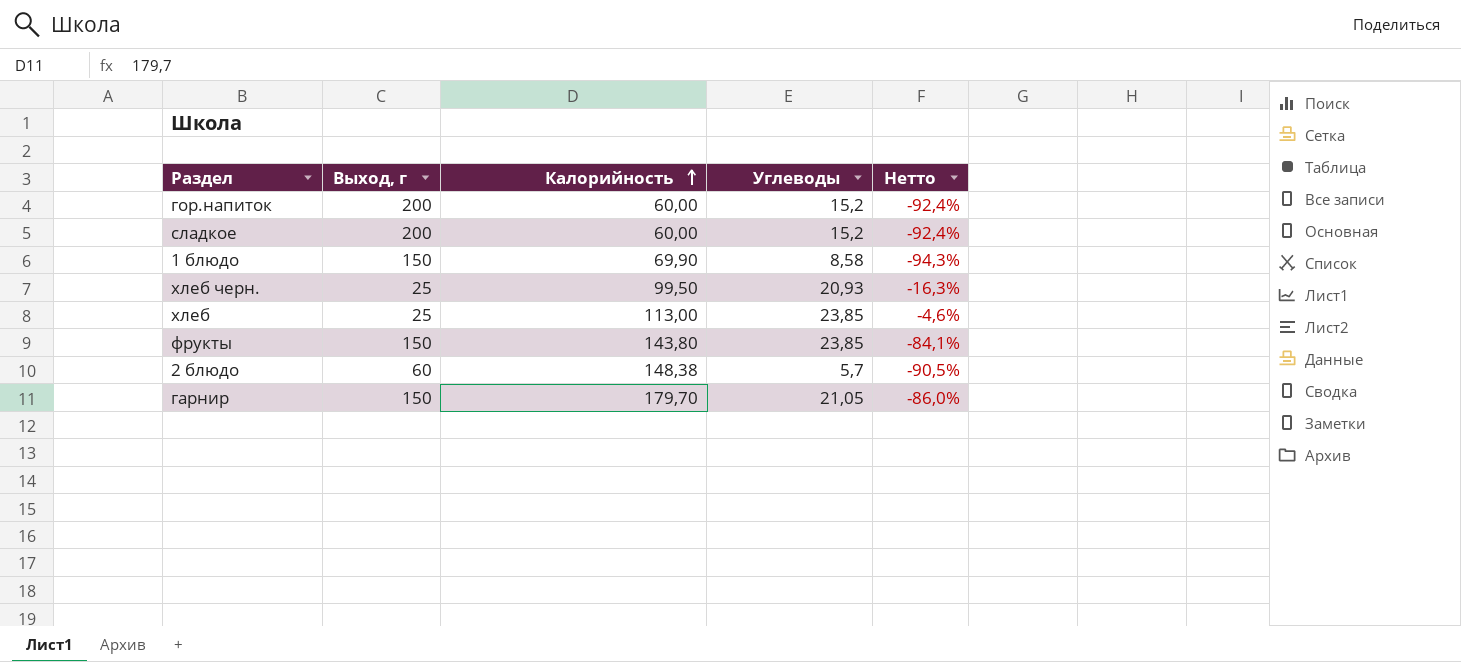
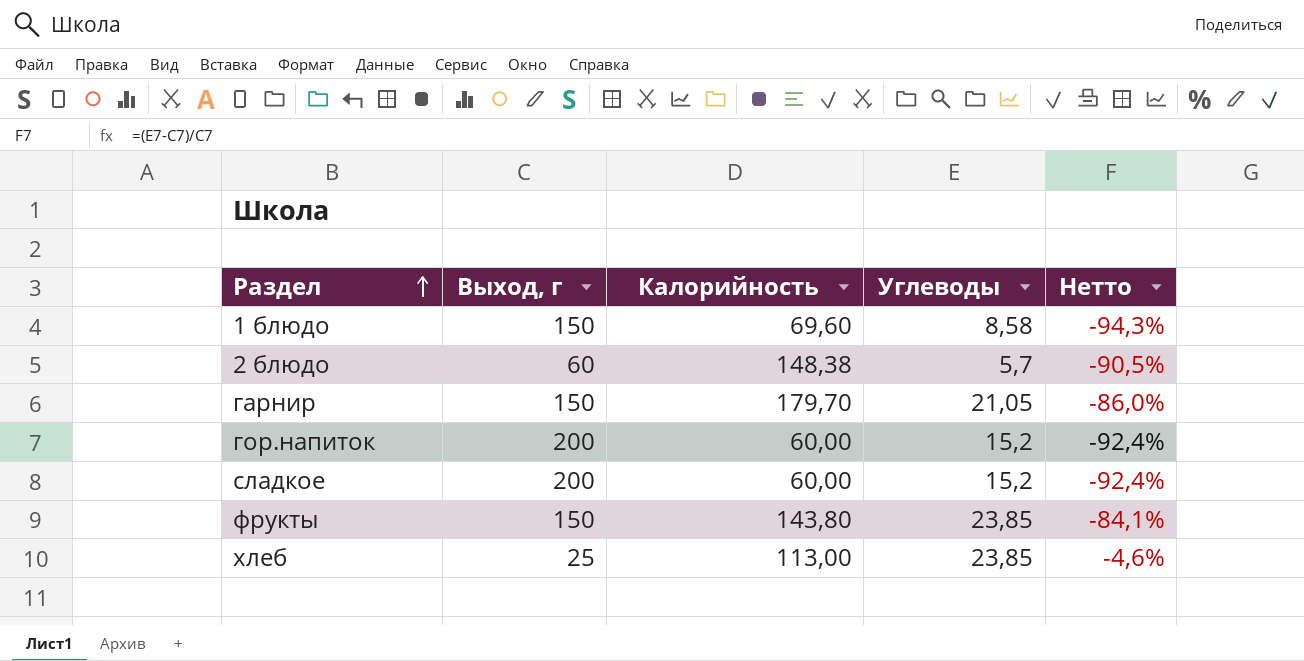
row order: Калорийность ascending -> Раздел ascending
row хлеб черн.: 25 | 99,50 | 20,93 | -16,3% -> none
1 блюдо | Калорийность: 69,90 -> 69,60

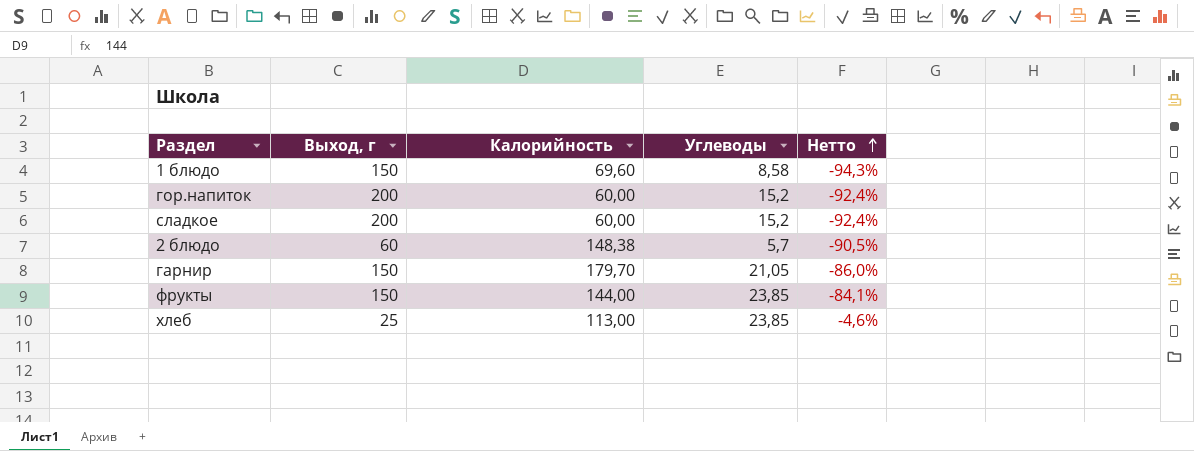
row order: Раздел ascending -> Нетто ascending
фрукты | Калорийность: 143,80 -> 144,00

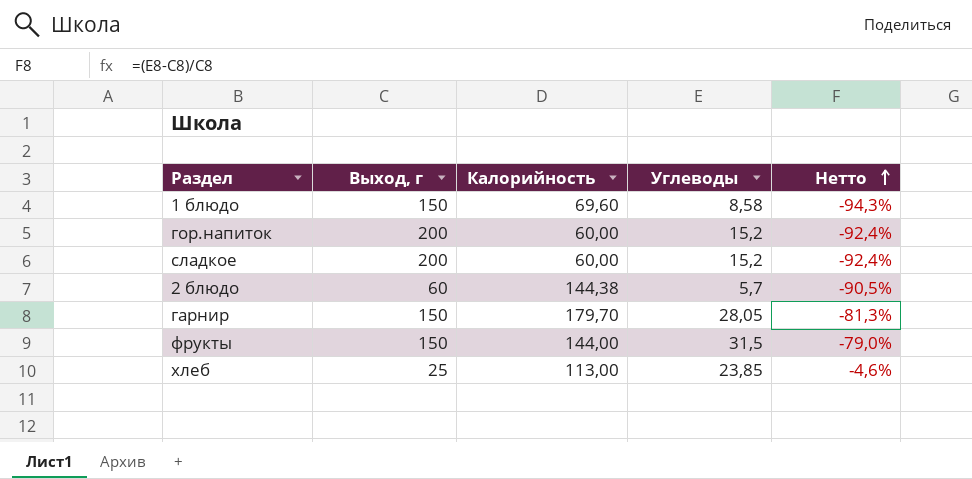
2 блюдо | Калорийность: 148,38 -> 144,38
гарнир | Углеводы: 21,05 -> 28,05
гарнир | Нетто: -86,0% -> -81,3%
фрукты | Углеводы: 23,85 -> 31,5
фрукты | Нетто: -84,1% -> -79,0%

